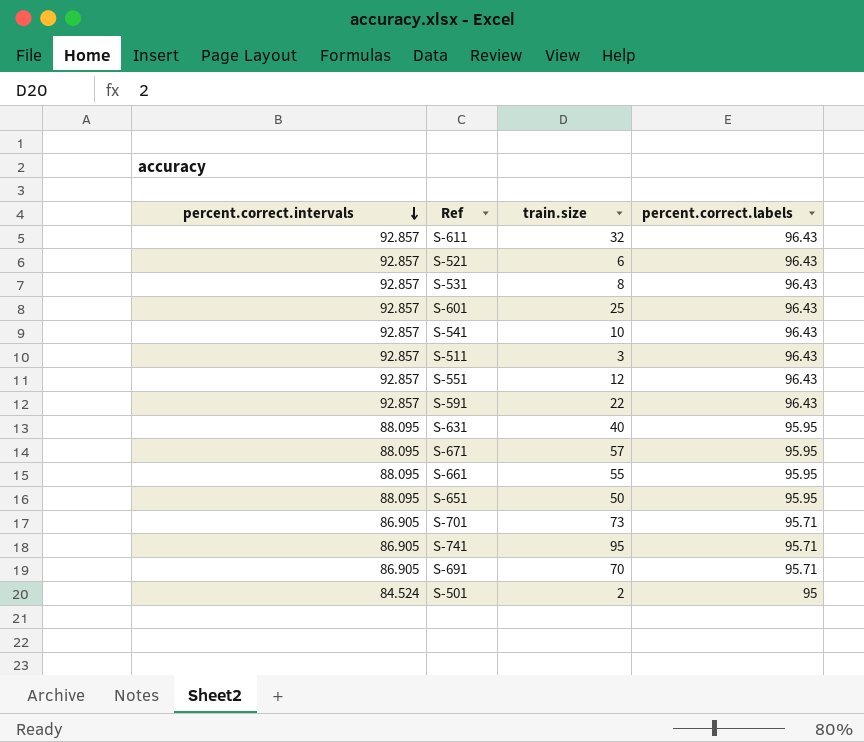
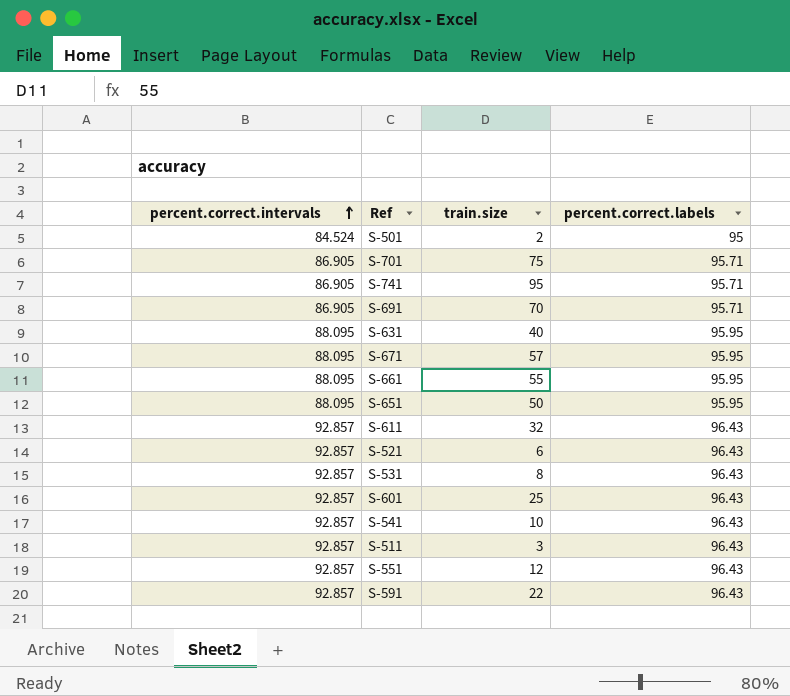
row order: percent.correct.intervals descending -> percent.correct.intervals ascending
S-701 | train.size: 73 -> 75

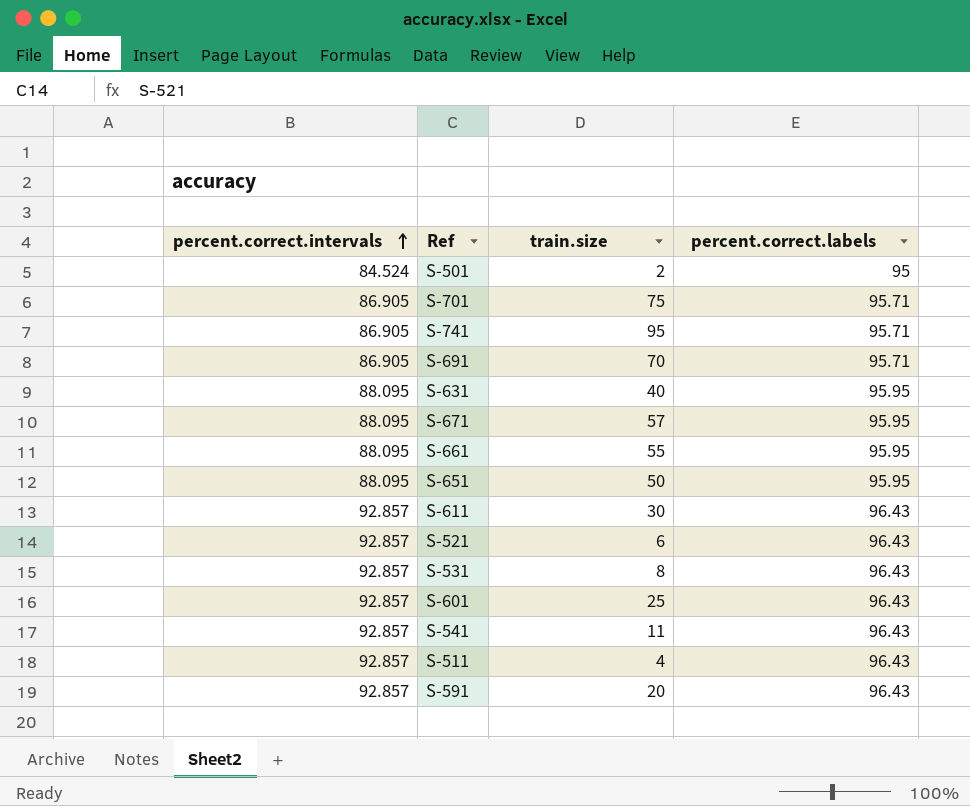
row S-551: 92.857 | 12 | 96.43 -> none
S-611 | train.size: 32 -> 30
S-541 | train.size: 10 -> 11
S-511 | train.size: 3 -> 4
S-591 | train.size: 22 -> 20

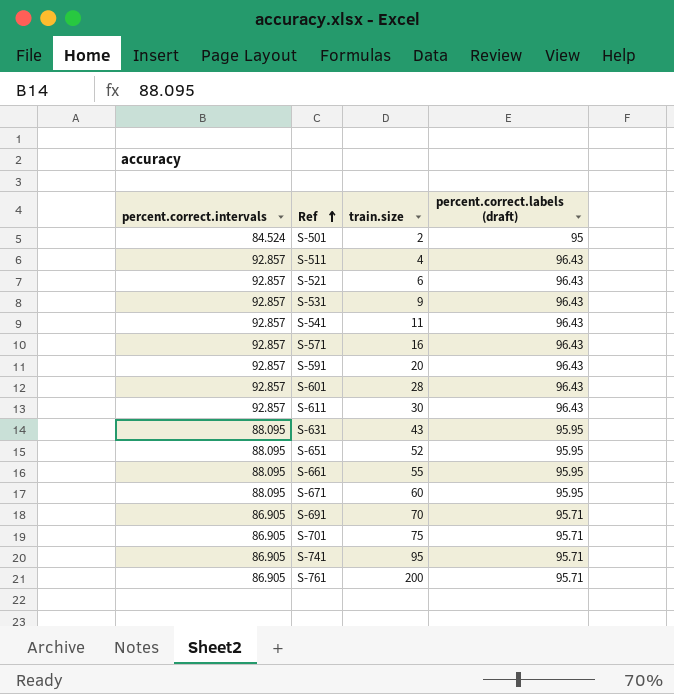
row order: percent.correct.intervals ascending -> Ref ascending
column name: percent.correct.labels -> percent.correct.labels (draft)
S-531 | train.size: 8 -> 9
row S-571: none -> 92.857 | 16 | 96.43
S-601 | train.size: 25 -> 28
S-631 | train.size: 40 -> 43
S-651 | train.size: 50 -> 52
S-671 | train.size: 57 -> 60
row S-761: none -> 86.905 | 200 | 95.71

